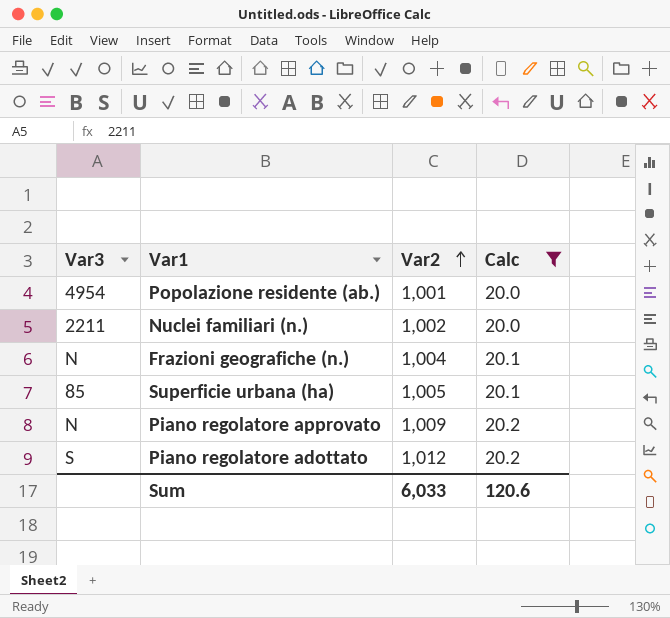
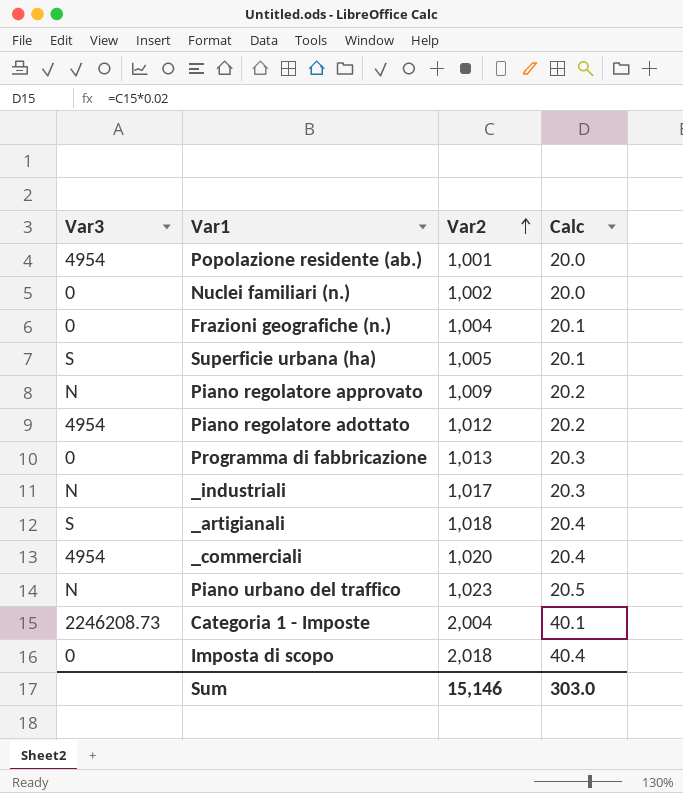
filter: Calc <= 20.2 -> none
Nuclei familiari (n.) | Var3: 2211 -> 0
Frazioni geografiche (n.) | Var3: N -> 0
Superficie urbana (ha) | Var3: 85 -> S
Piano regolatore adottato | Var3: S -> 4954
Sum | Var2: 6,033 -> 15,146
Sum | Calc: 120.6 -> 303.0

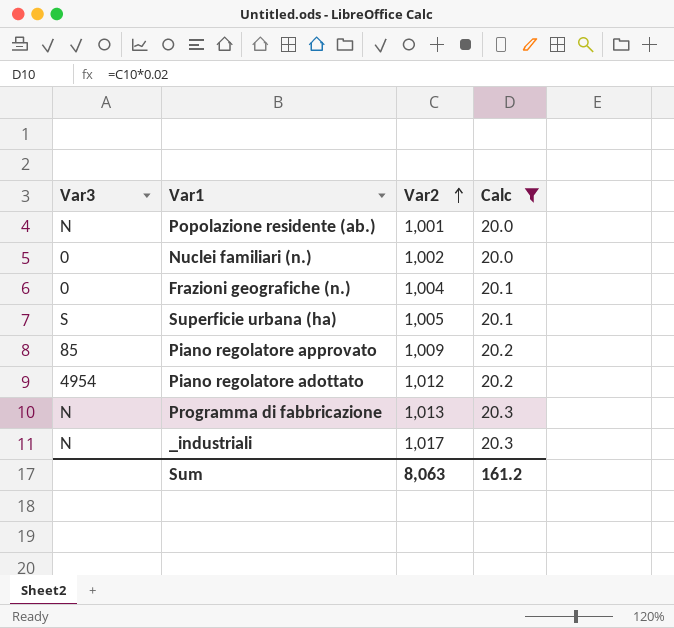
filter: none -> Calc <= 20.3
Popolazione residente (ab.) | Var3: 4954 -> N
Piano regolatore approvato | Var3: N -> 85
Programma di fabbricazione | Var3: 0 -> N
Sum | Var2: 15,146 -> 8,063
Sum | Calc: 303.0 -> 161.2

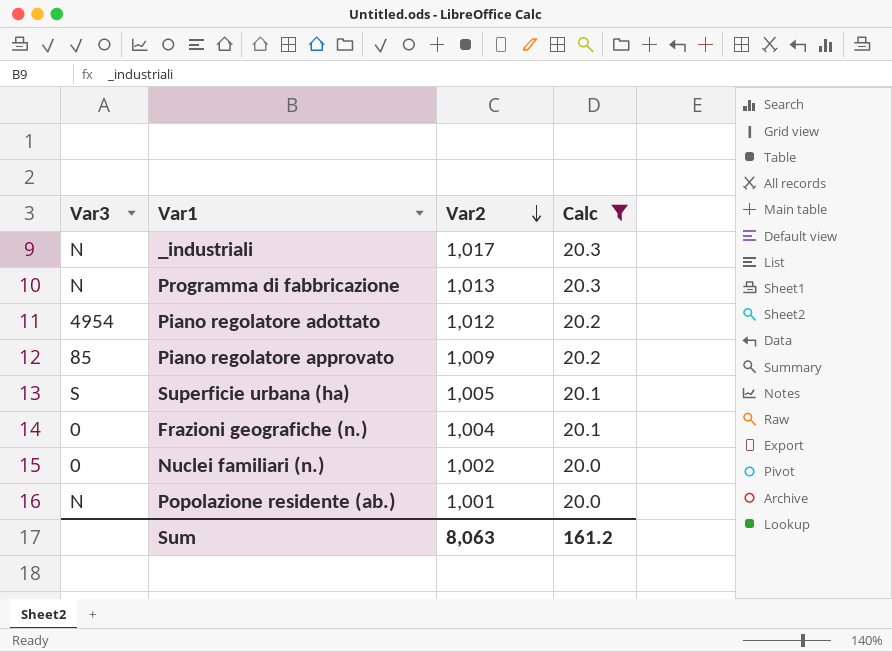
row order: Var2 ascending -> Var2 descending

